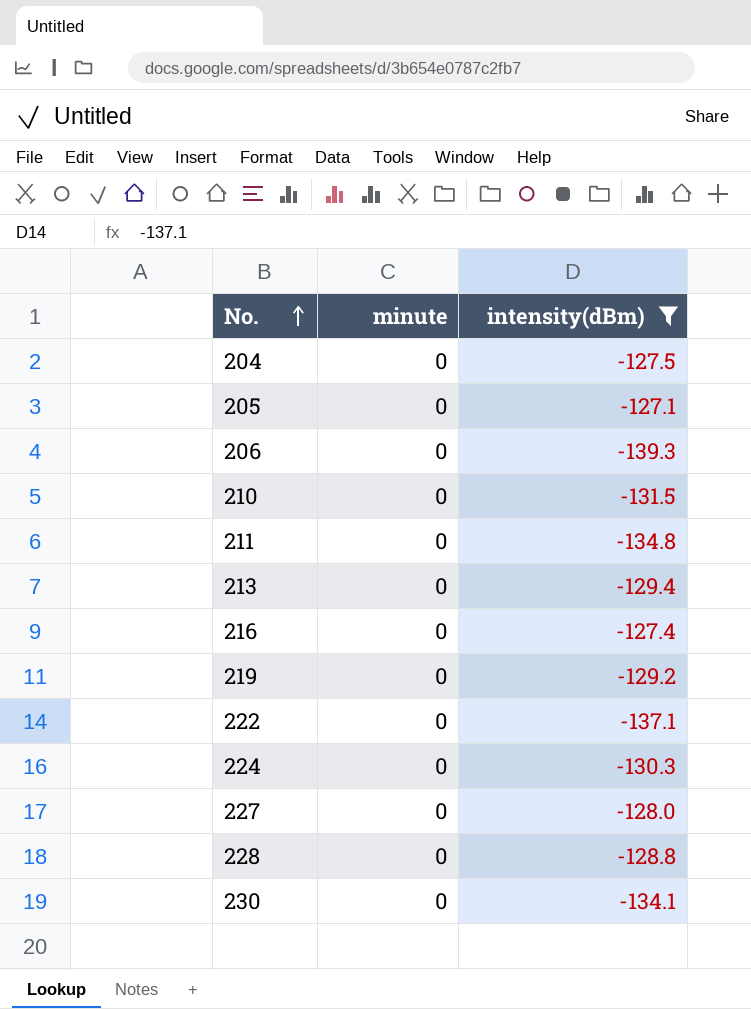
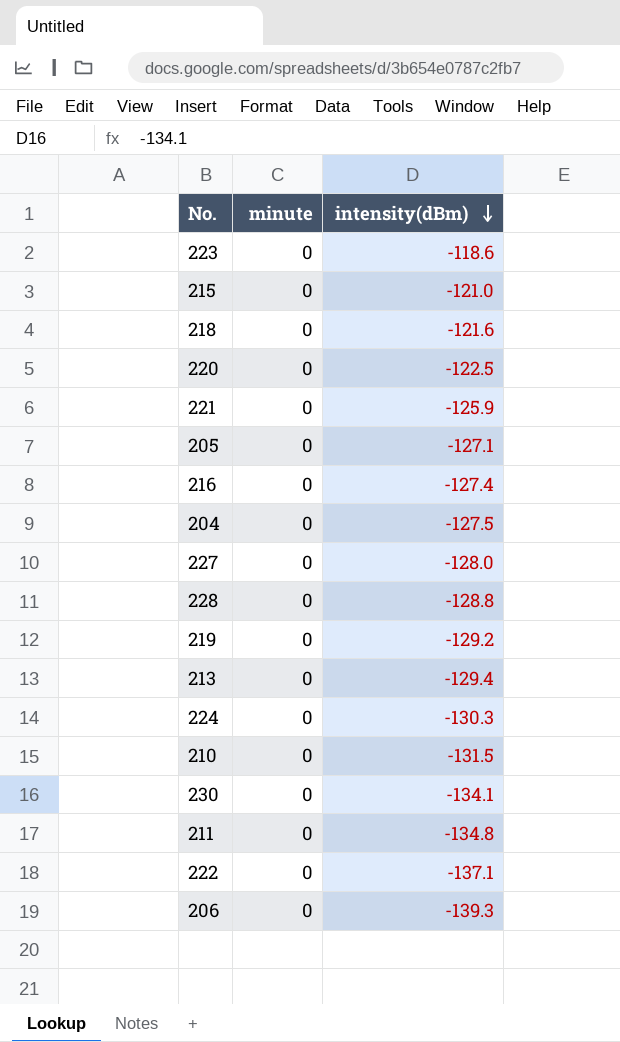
filter: intensity(dBm) <= -127.1 -> none
row order: No. ascending -> intensity(dBm) descending

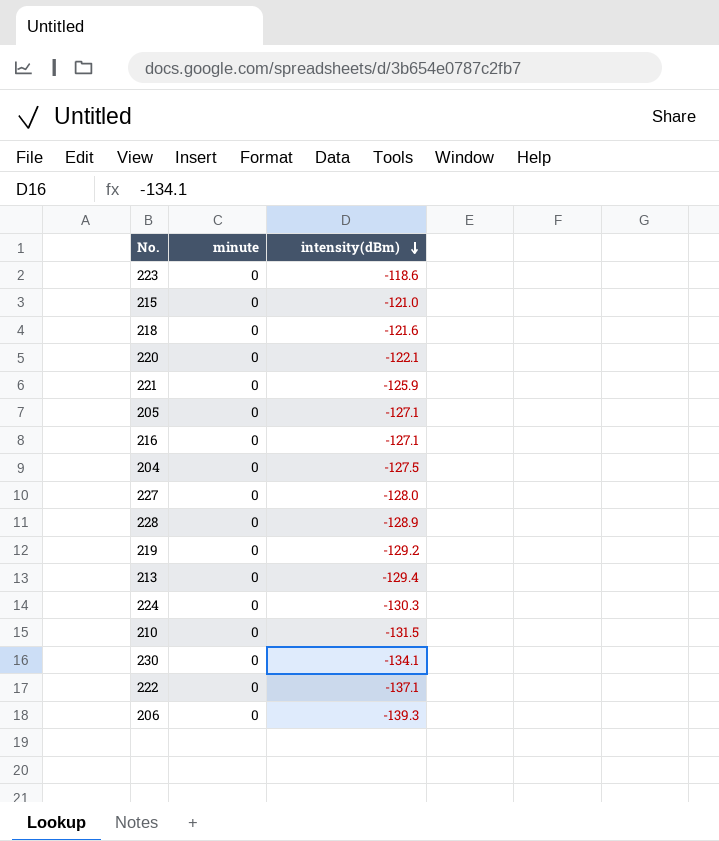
row 211: 0 | -134.8 -> none
220 | intensity(dBm): -122.5 -> -122.1
216 | intensity(dBm): -127.4 -> -127.1
228 | intensity(dBm): -128.8 -> -128.9

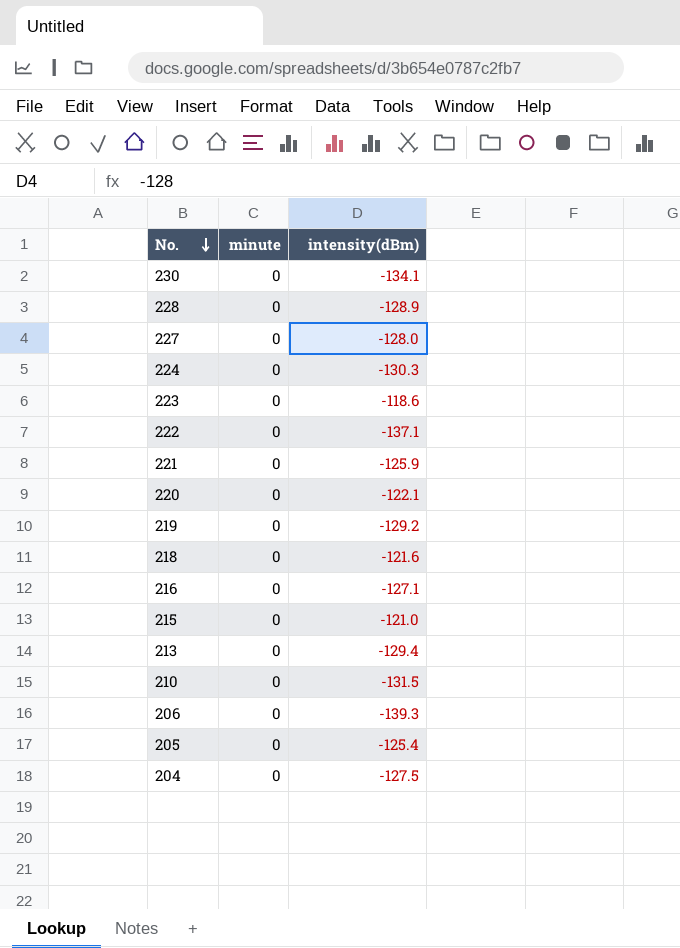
row order: intensity(dBm) descending -> No. descending
205 | intensity(dBm): -127.1 -> -125.4

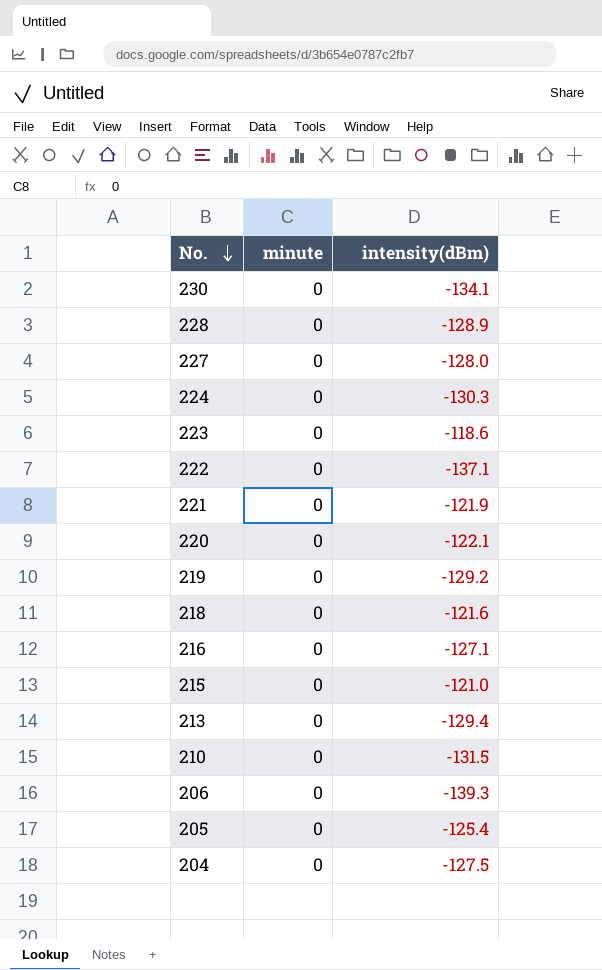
221 | intensity(dBm): -125.9 -> -121.9

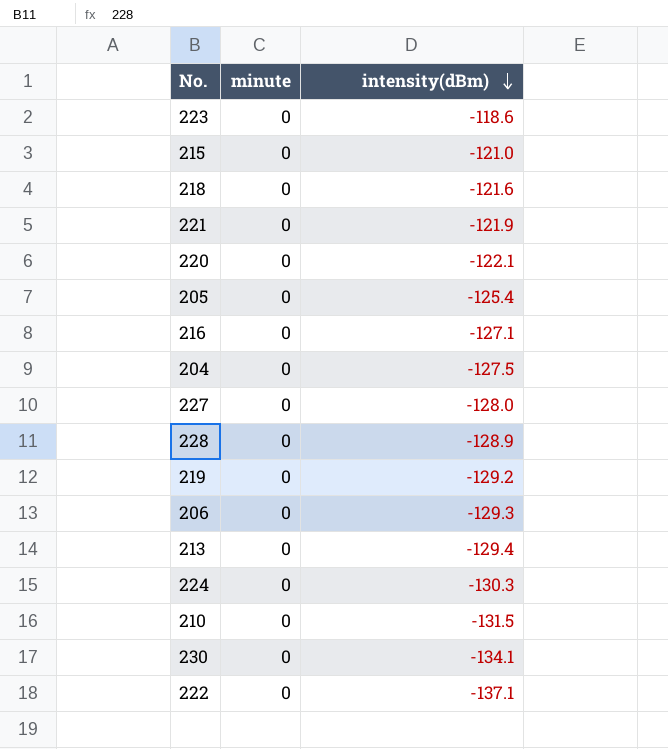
row order: No. descending -> intensity(dBm) descending
206 | intensity(dBm): -139.3 -> -129.3

